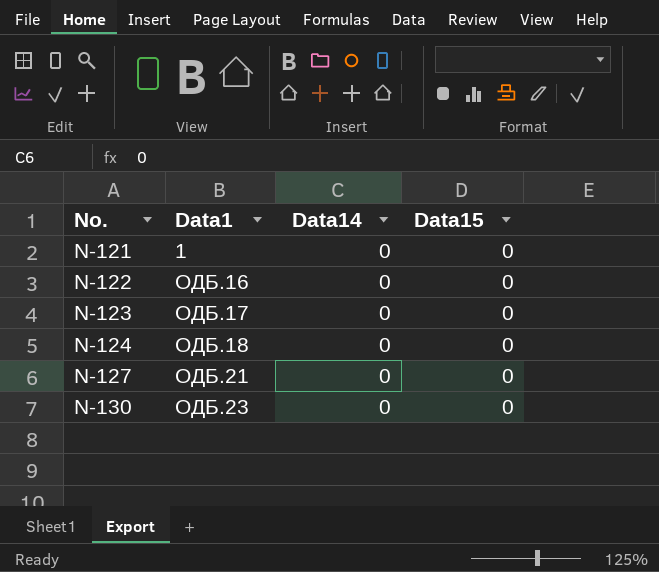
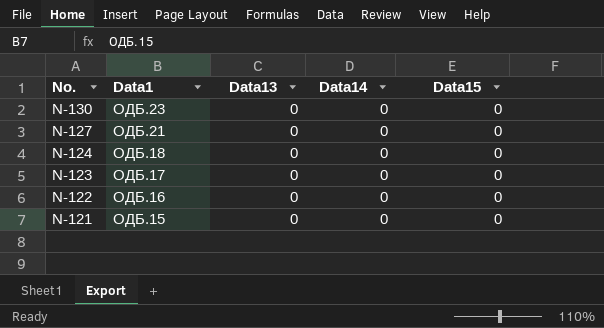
row order: No. ascending -> No. descending
column Data13 | position: none -> 3
N-121 | Data1: 1 -> ОДБ.15

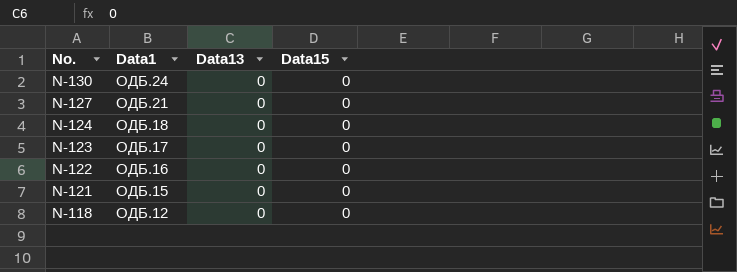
column Data14 | position: 4 -> none
N-130 | Data1: ОДБ.23 -> ОДБ.24
row N-118: none -> ОДБ.12 | 0 | 0

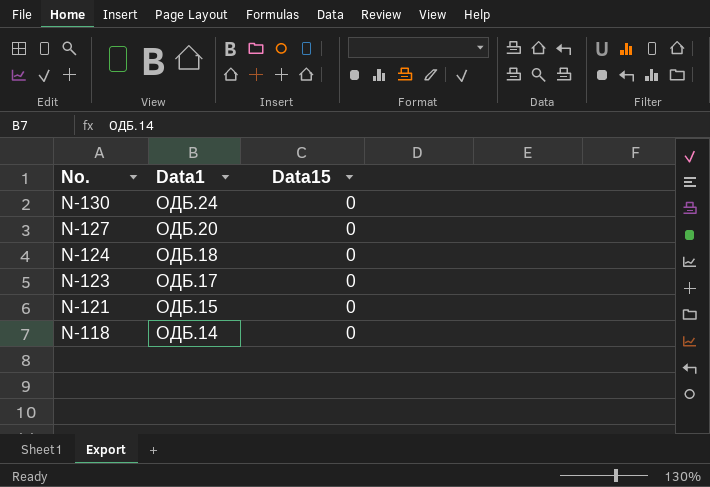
column Data13 | position: 3 -> none
row N-122: ОДБ.16 | 0 | 0 -> none
N-127 | Data1: ОДБ.21 -> ОДБ.20
N-118 | Data1: ОДБ.12 -> ОДБ.14

